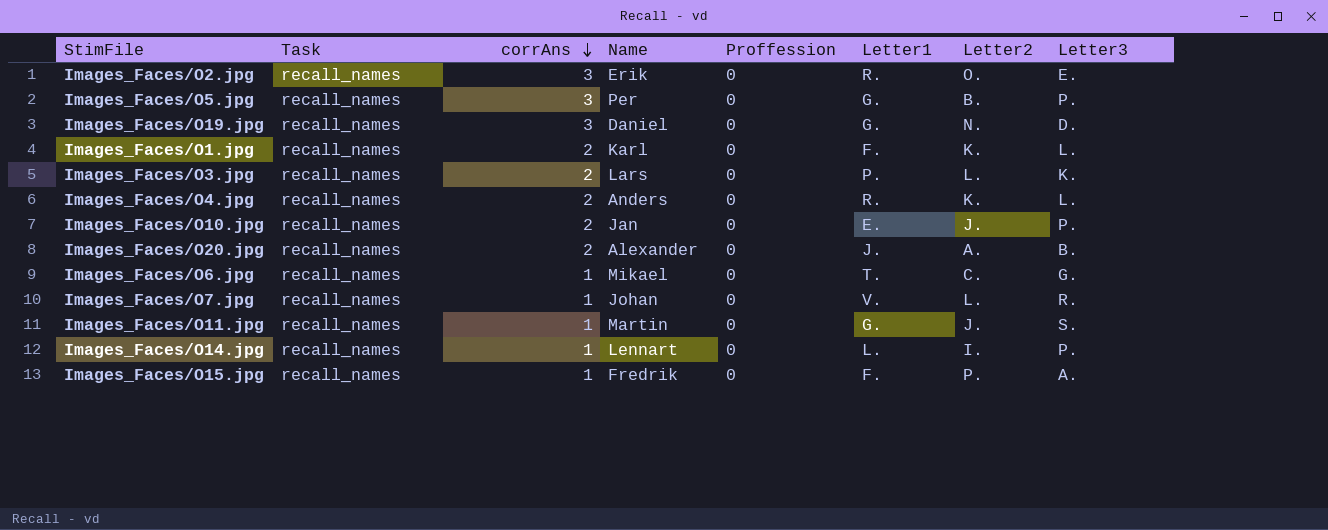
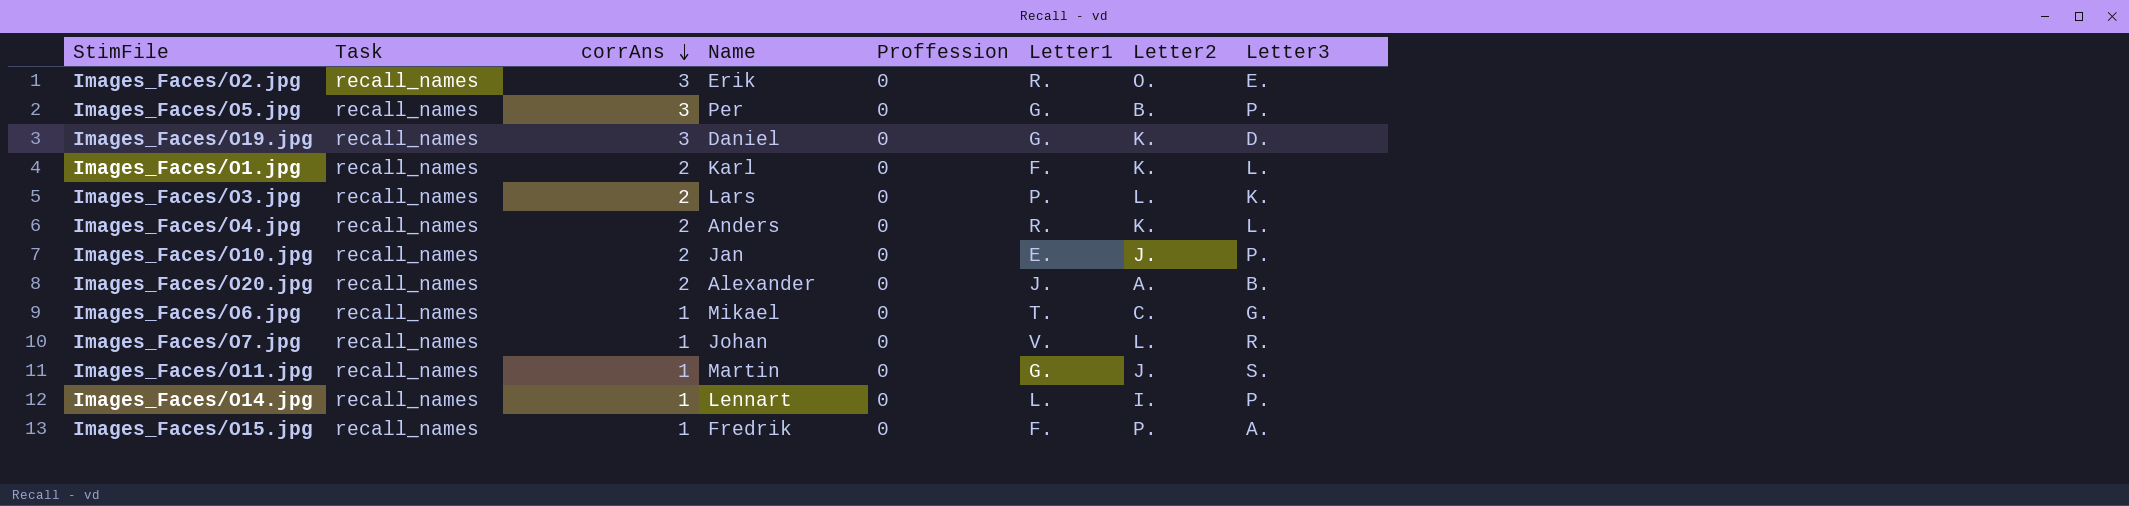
Images_Faces/O19.jpg | Letter2: N. -> K.

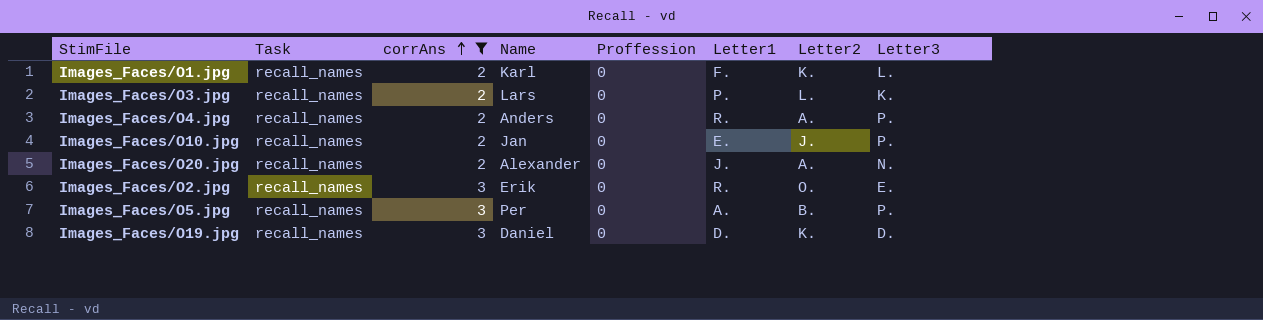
filter: none -> corrAns != 1
row order: corrAns descending -> corrAns ascending
Images_Faces/O4.jpg | Letter2: K. -> A.
Images_Faces/O4.jpg | Letter3: L. -> P.
Images_Faces/O20.jpg | Letter3: B. -> N.
Images_Faces/O5.jpg | Letter1: G. -> A.
Images_Faces/O19.jpg | Letter1: G. -> D.

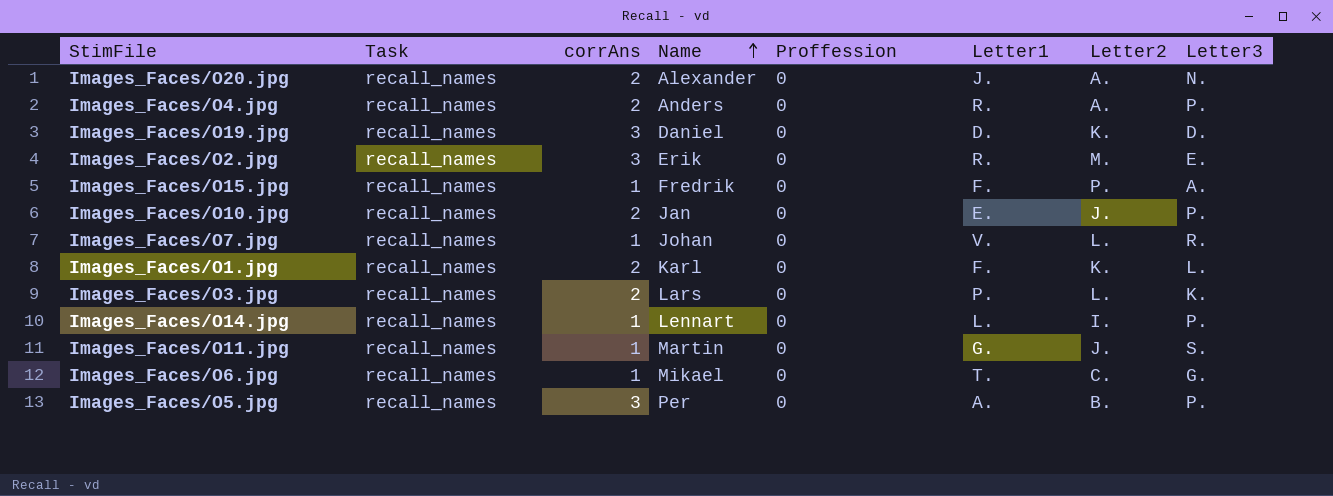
filter: corrAns != 1 -> none
row order: corrAns ascending -> Name ascending
Images_Faces/O2.jpg | Letter2: O. -> M.

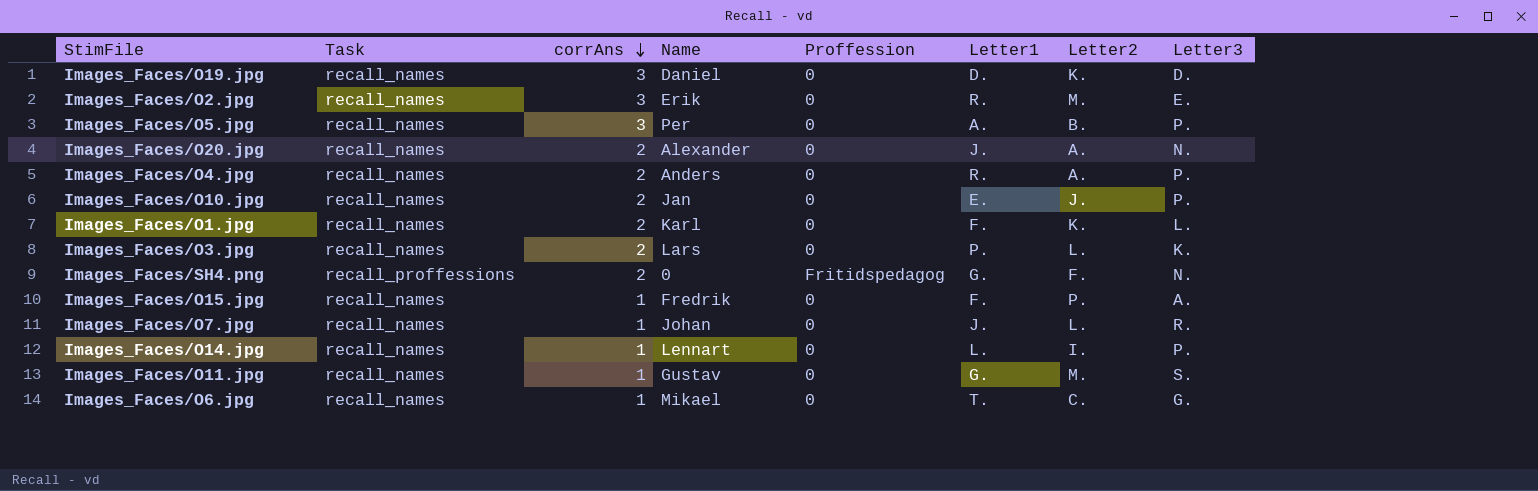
row order: Name ascending -> corrAns descending
row Images_Faces/SH4.png: none -> recall_proffessions | 2 | 0 | Fritidspedagog | G. | F. | N.
Images_Faces/O7.jpg | Letter1: V. -> J.
Images_Faces/O11.jpg | Name: Martin -> Gustav
Images_Faces/O11.jpg | Letter2: J. -> M.

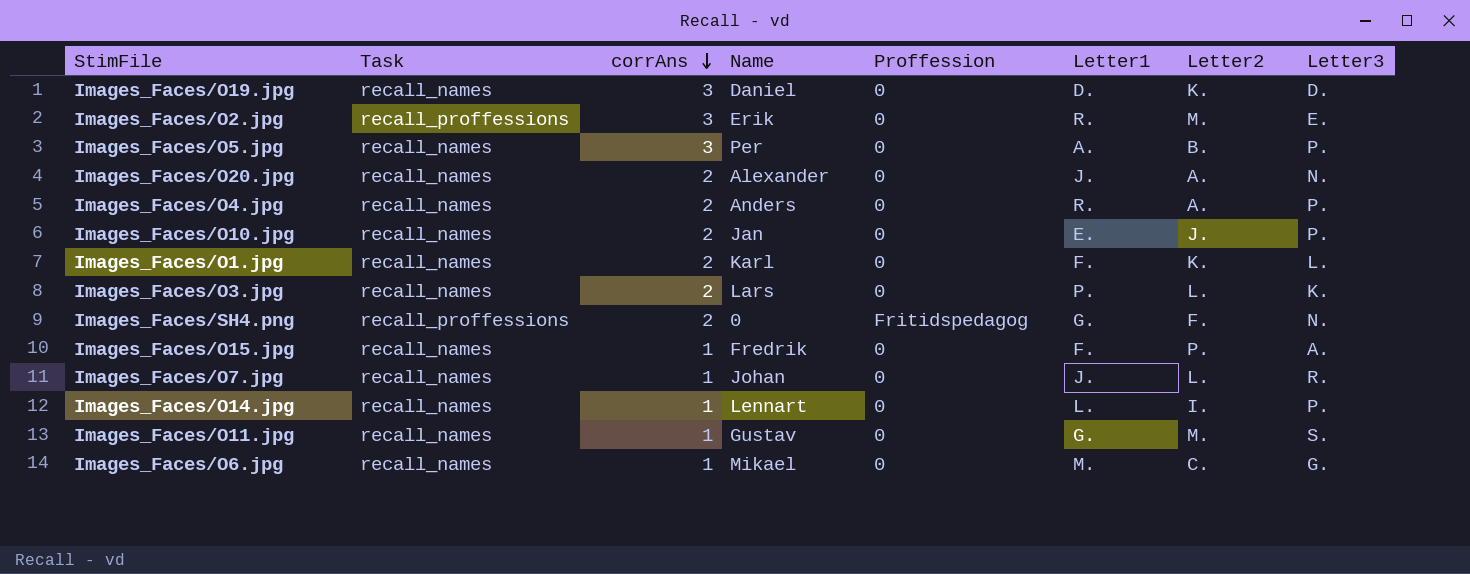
Images_Faces/O2.jpg | Task: recall_names -> recall_proffessions
Images_Faces/O6.jpg | Letter1: T. -> M.

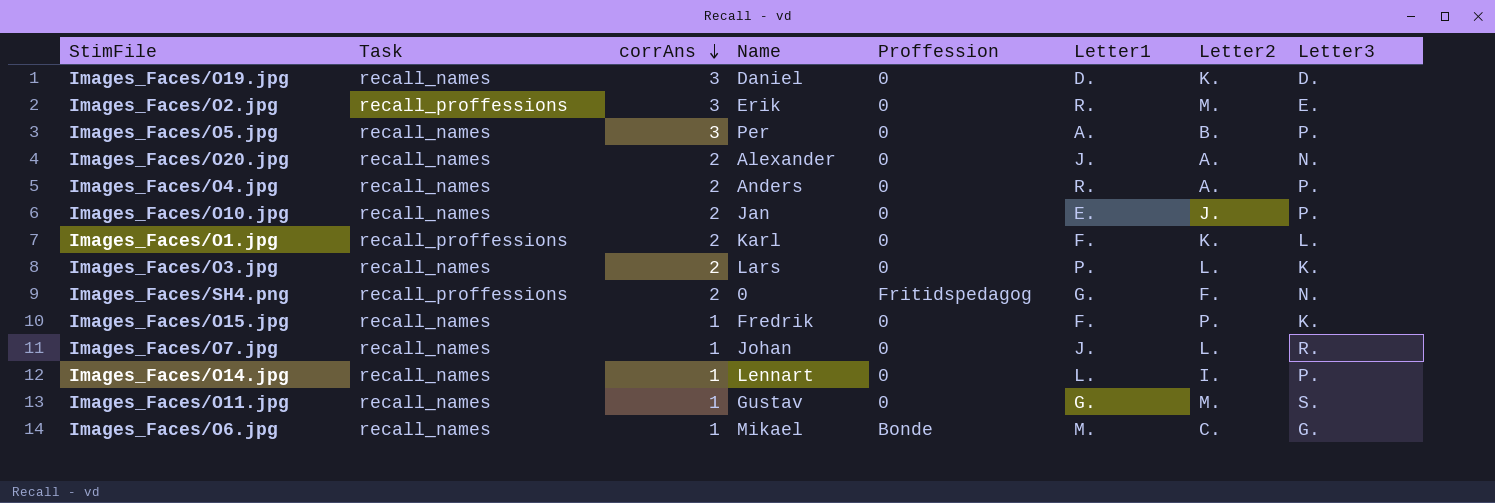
Images_Faces/O1.jpg | Task: recall_names -> recall_proffessions
Images_Faces/O15.jpg | Letter3: A. -> K.
Images_Faces/O6.jpg | Proffession: 0 -> Bonde

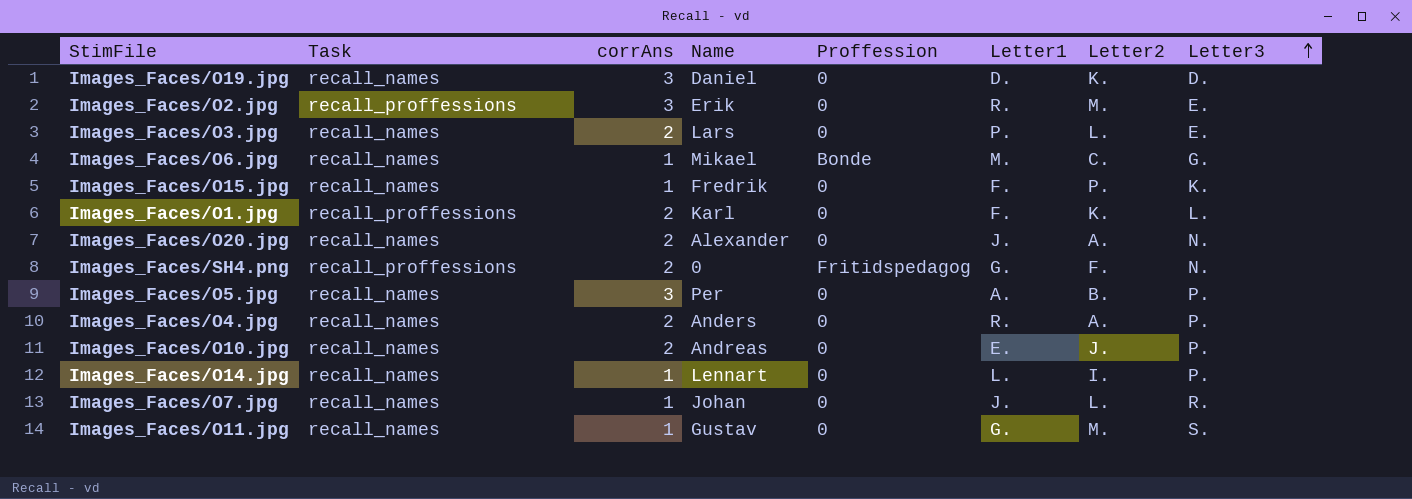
row order: corrAns descending -> Letter3 ascending
Images_Faces/O3.jpg | Letter3: K. -> E.
Images_Faces/O10.jpg | Name: Jan -> Andreas

